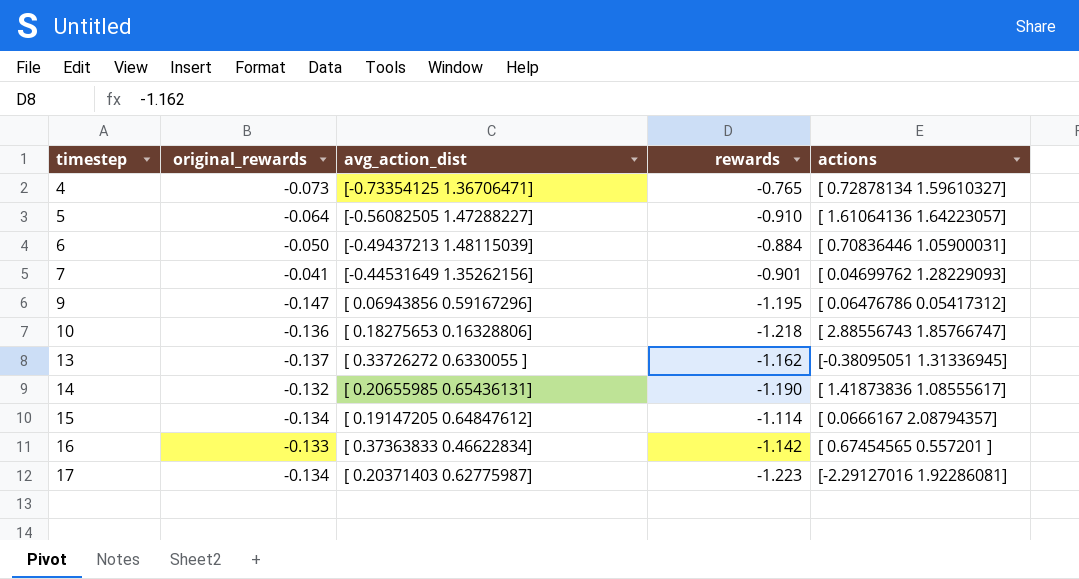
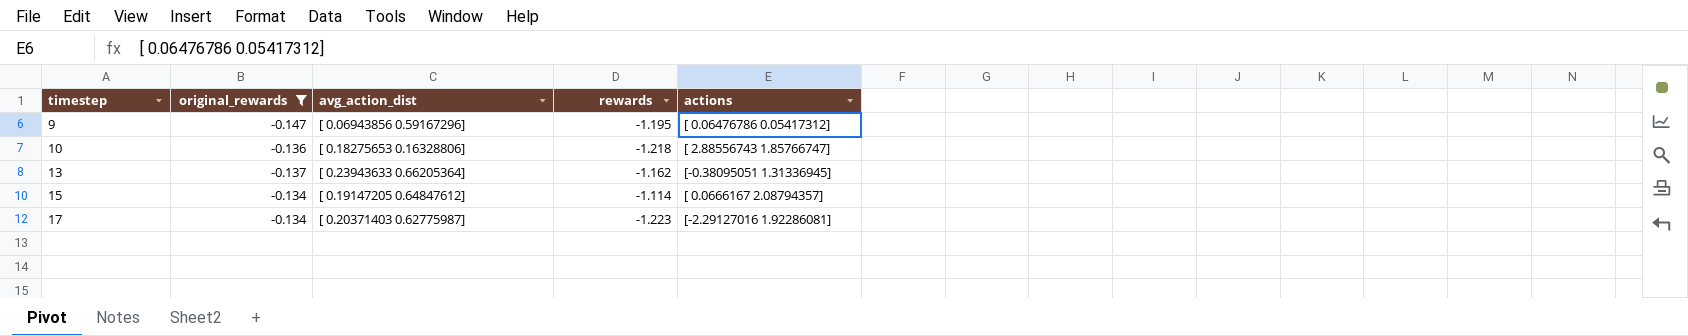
filter: none -> original_rewards <= -0.134
13 | avg_action_dist: [ 0.33726272 0.6330055 ] -> [ 0.23943633 0.66205364]

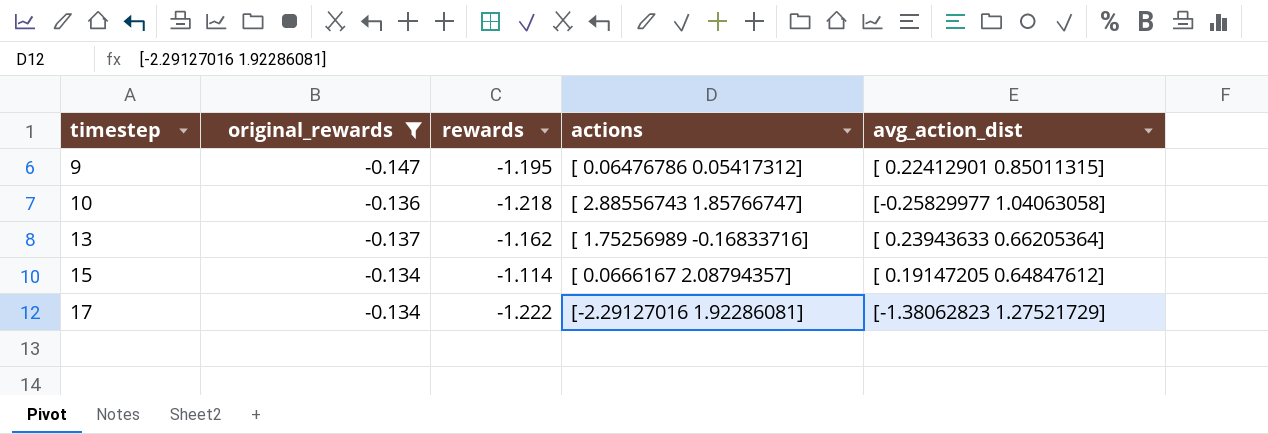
column avg_action_dist | position: 3 -> 5
9 | avg_action_dist: [ 0.06943856 0.59167296] -> [ 0.22412901 0.85011315]
10 | avg_action_dist: [ 0.18275653 0.16328806] -> [-0.25829977 1.04063058]
13 | actions: [-0.38095051 1.31336945] -> [ 1.75256989 -0.16833716]
17 | rewards: -1.223 -> -1.222
17 | avg_action_dist: [ 0.20371403 0.62775987] -> [-1.38062823 1.27521729]

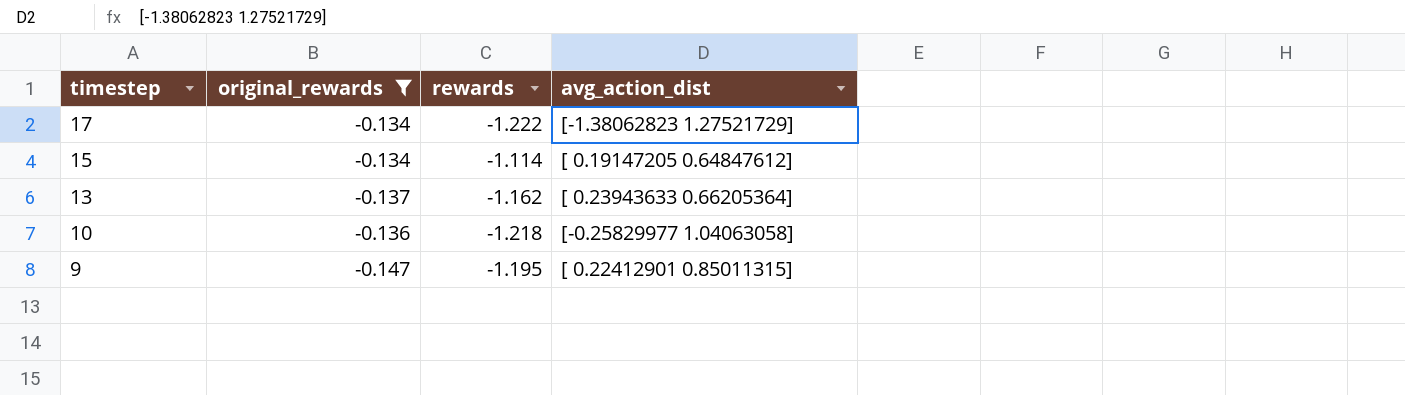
row order: timestep ascending -> timestep descending
column actions | position: 4 -> none

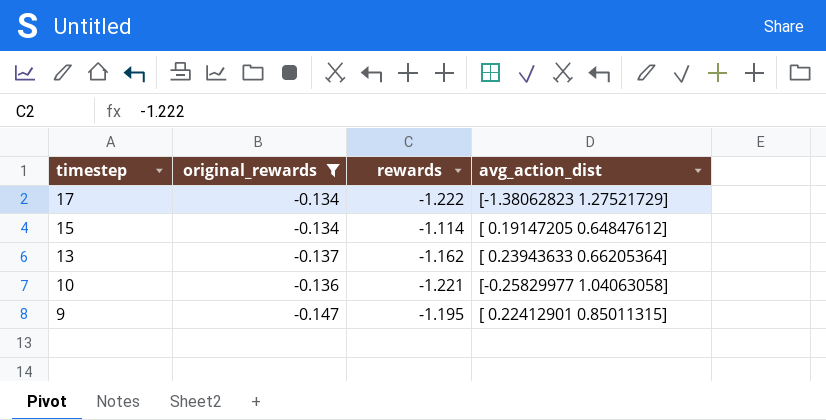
10 | rewards: -1.218 -> -1.221

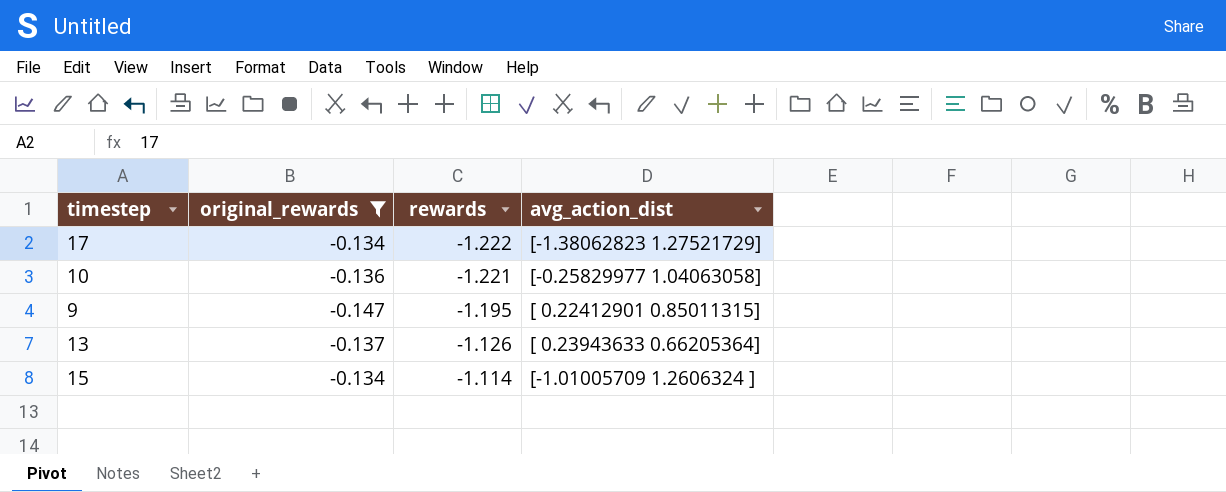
row order: timestep descending -> rewards ascending
13 | rewards: -1.162 -> -1.126
15 | avg_action_dist: [ 0.19147205 0.64847612] -> [-1.01005709 1.2606324 ]

